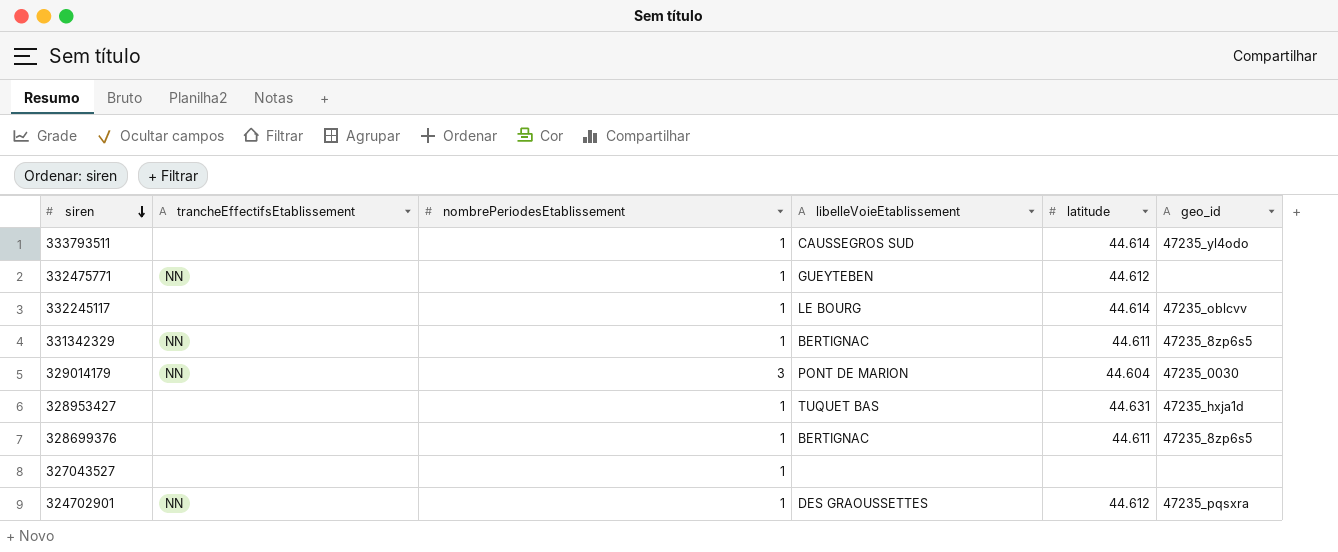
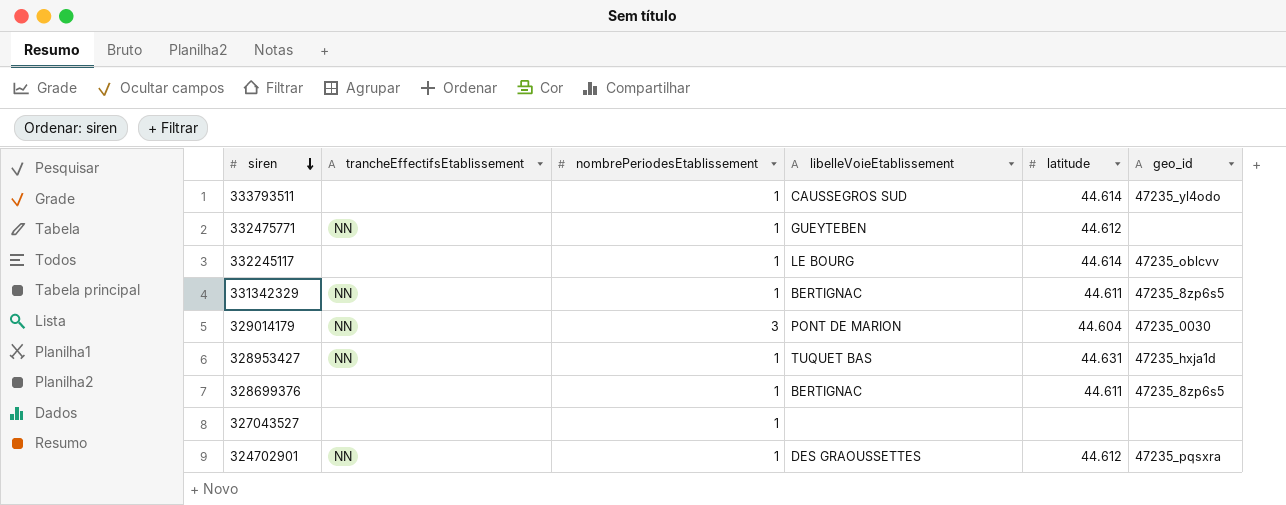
328953427 | trancheEffectifsEtablissement: none -> NN

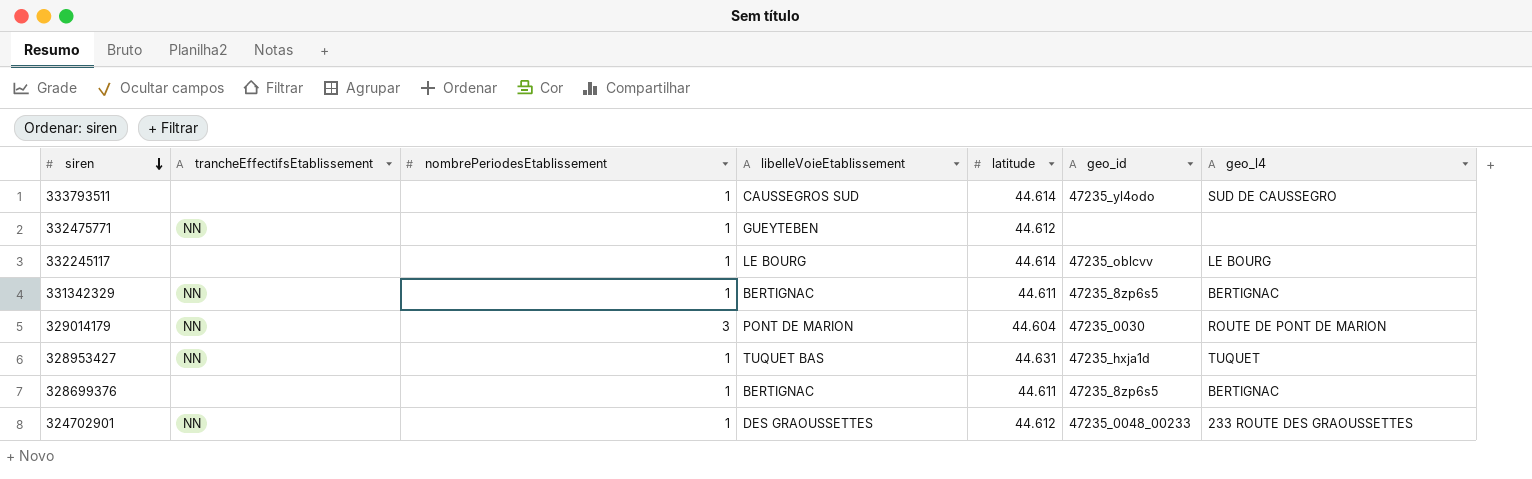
column geo_l4 | position: none -> 7
row 327043527: none | 1 | none | none | none -> none
324702901 | geo_id: 47235_pqsxra -> 47235_0048_00233

